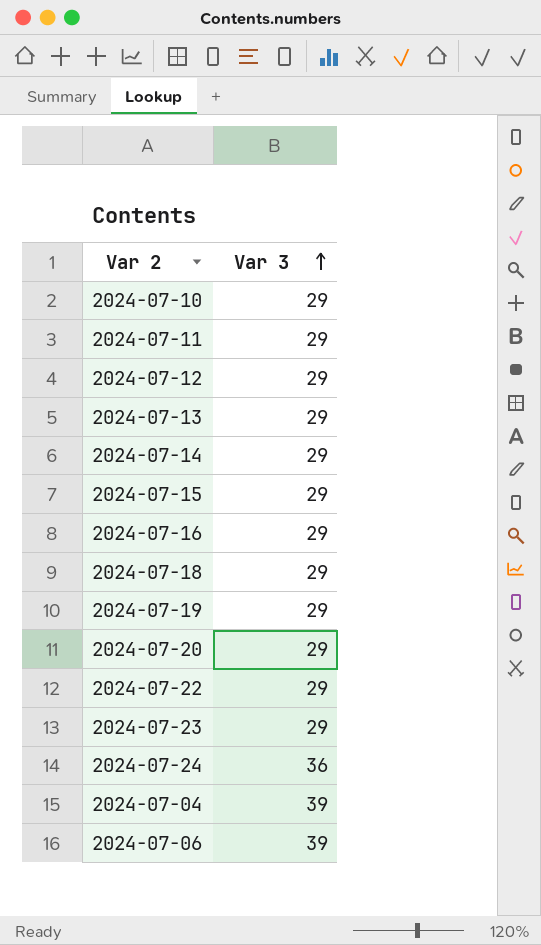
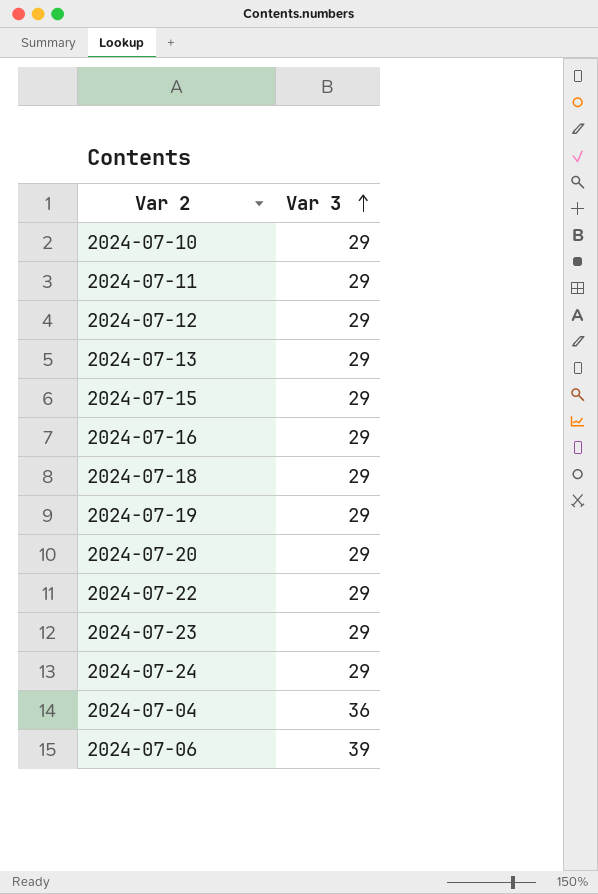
row 2024-07-14: 29 -> none
2024-07-24 | Var 3: 36 -> 29
2024-07-04 | Var 3: 39 -> 36

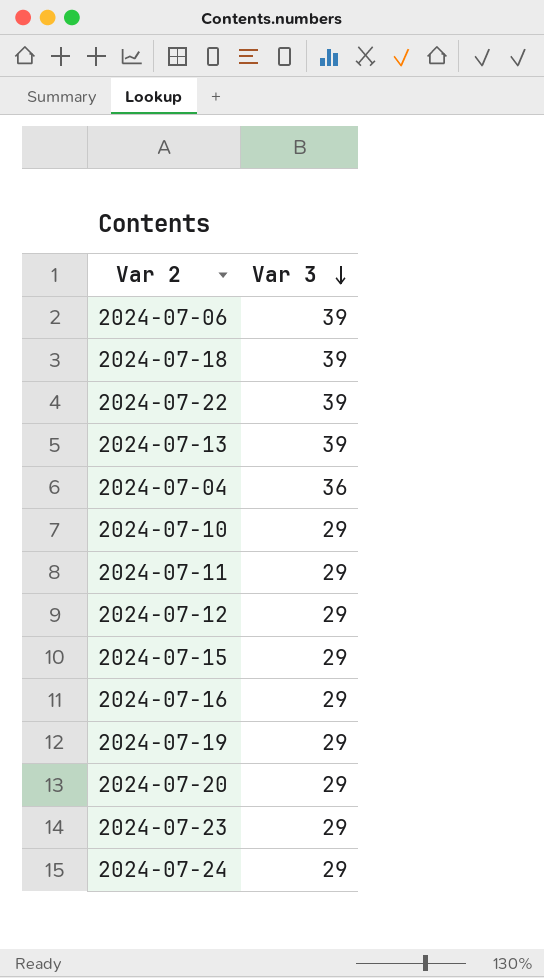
row order: Var 3 ascending -> Var 3 descending
2024-07-18 | Var 3: 29 -> 39
2024-07-22 | Var 3: 29 -> 39
2024-07-13 | Var 3: 29 -> 39

